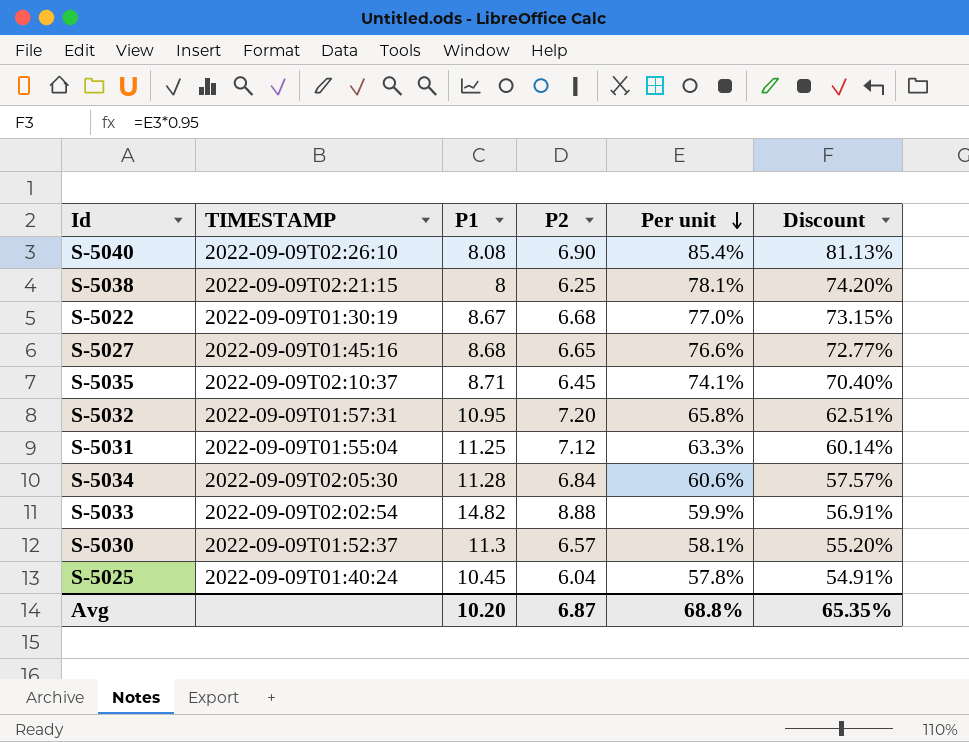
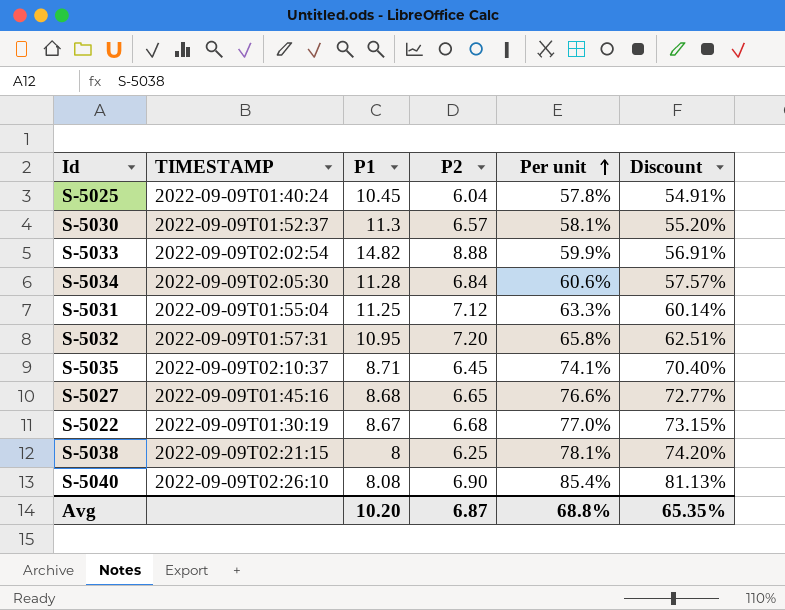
row order: Per unit descending -> Per unit ascending

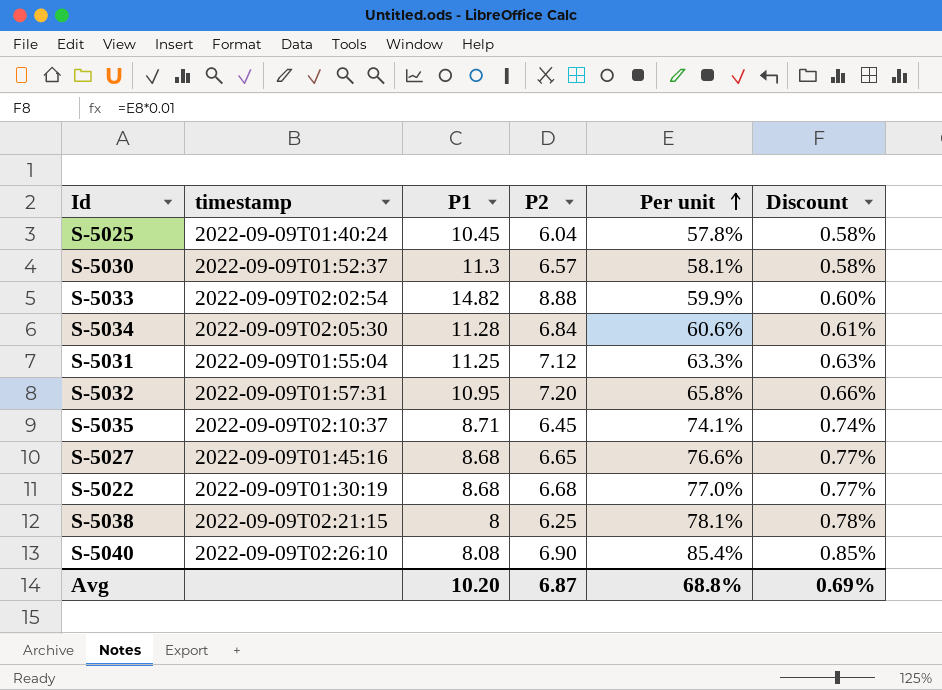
column name: TIMESTAMP -> timestamp
column Discount | formula: [Per unit] * 0.95 -> [Per unit] * 0.01
S-5022 | P1: 8.67 -> 8.68
Avg | Discount: 65.35% -> 0.69%

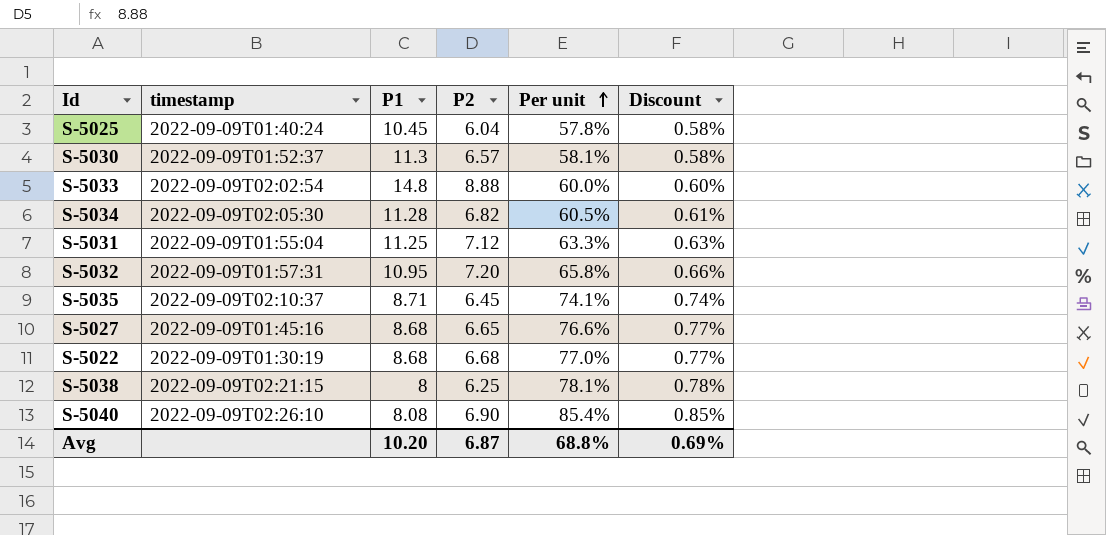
S-5033 | P1: 14.82 -> 14.8
S-5033 | Per unit: 59.9% -> 60.0%
S-5034 | P2: 6.84 -> 6.82
S-5034 | Per unit: 60.6% -> 60.5%

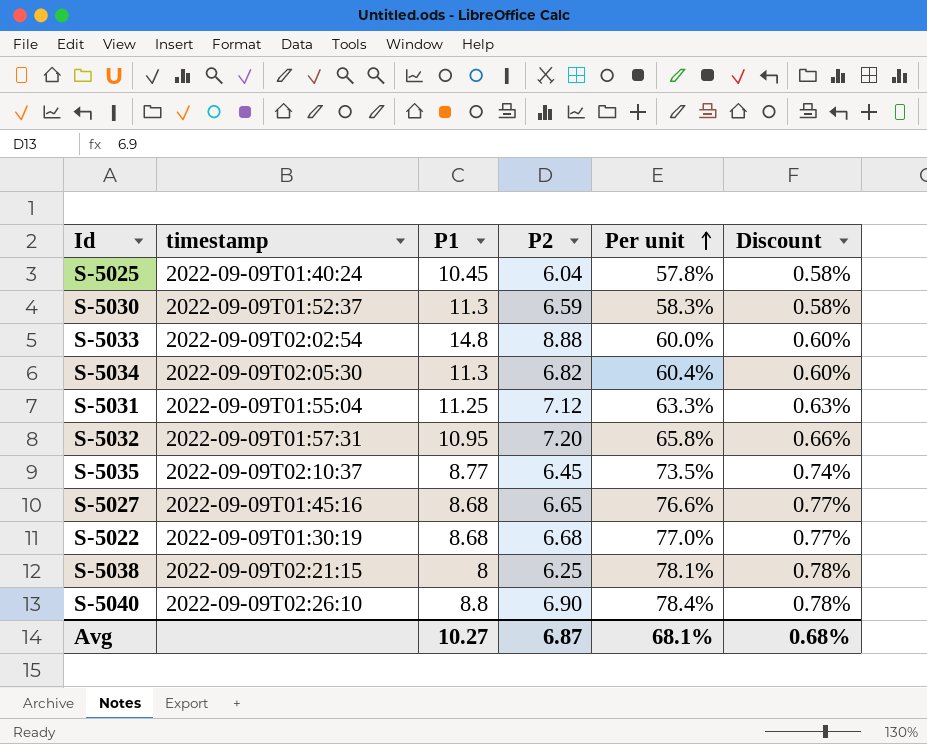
S-5030 | P2: 6.57 -> 6.59
S-5030 | Per unit: 58.1% -> 58.3%
S-5034 | P1: 11.28 -> 11.3
S-5034 | Per unit: 60.5% -> 60.4%
S-5034 | Discount: 0.61% -> 0.60%
S-5035 | P1: 8.71 -> 8.77
S-5035 | Per unit: 74.1% -> 73.5%
S-5040 | P1: 8.08 -> 8.8
S-5040 | Per unit: 85.4% -> 78.4%
S-5040 | Discount: 0.85% -> 0.78%
Avg | P1: 10.20 -> 10.27
Avg | Per unit: 68.8% -> 68.1%
Avg | Discount: 0.69% -> 0.68%

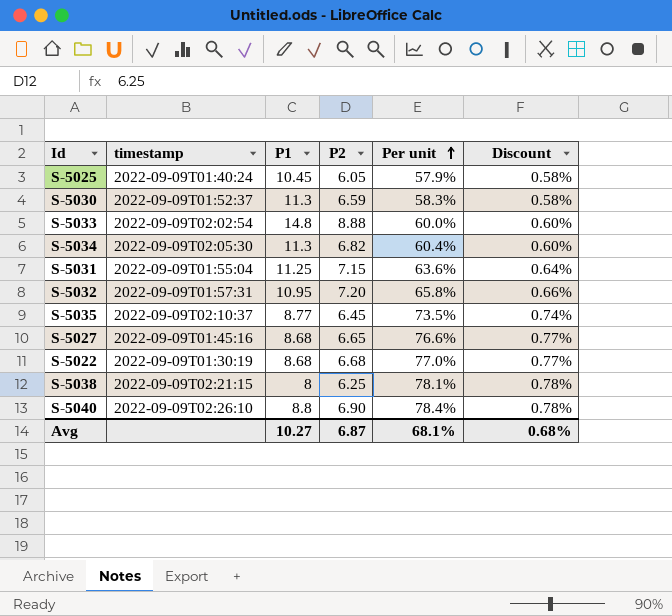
S-5025 | P2: 6.04 -> 6.05
S-5025 | Per unit: 57.8% -> 57.9%
S-5031 | P2: 7.12 -> 7.15
S-5031 | Per unit: 63.3% -> 63.6%
S-5031 | Discount: 0.63% -> 0.64%

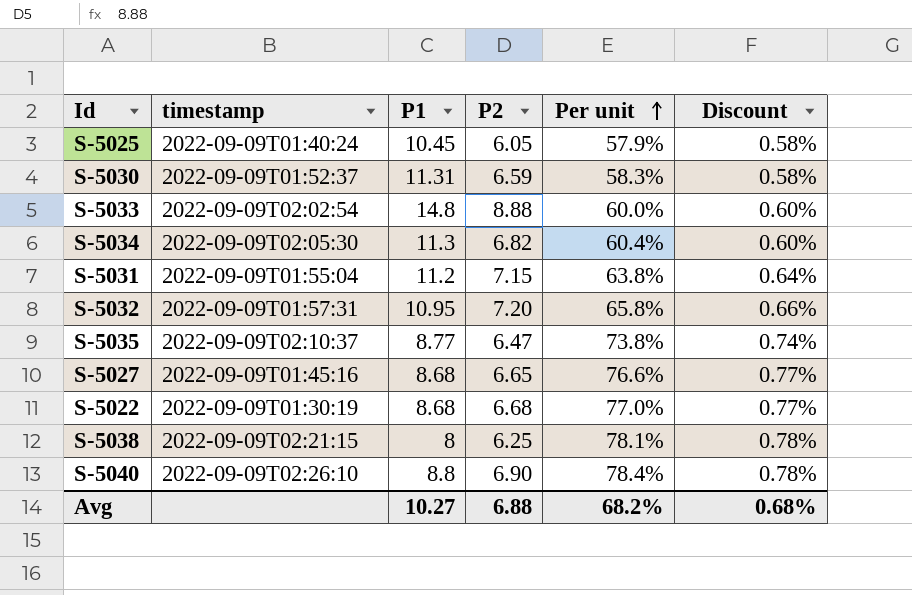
S-5030 | P1: 11.3 -> 11.31
S-5031 | P1: 11.25 -> 11.2
S-5031 | Per unit: 63.6% -> 63.8%
S-5035 | P2: 6.45 -> 6.47
S-5035 | Per unit: 73.5% -> 73.8%
Avg | P2: 6.87 -> 6.88
Avg | Per unit: 68.1% -> 68.2%

